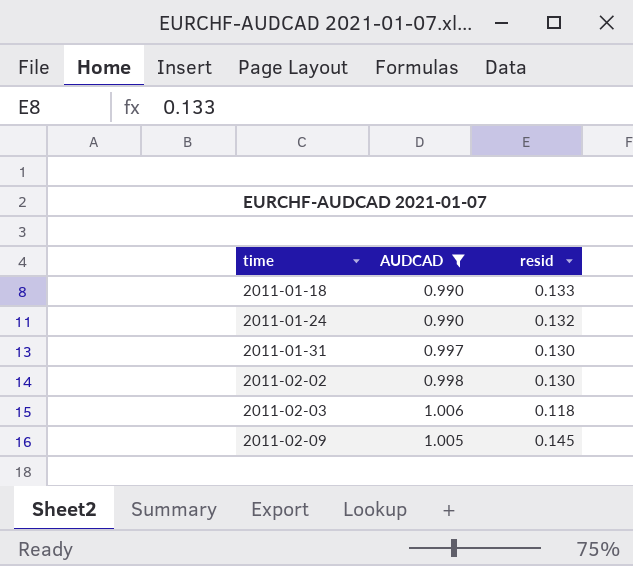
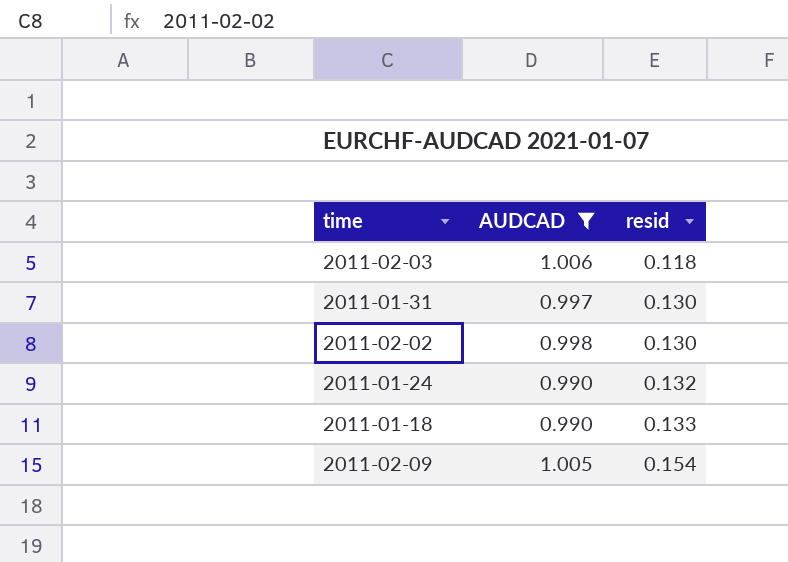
row order: time ascending -> resid ascending
2011-02-09 | resid: 0.145 -> 0.154

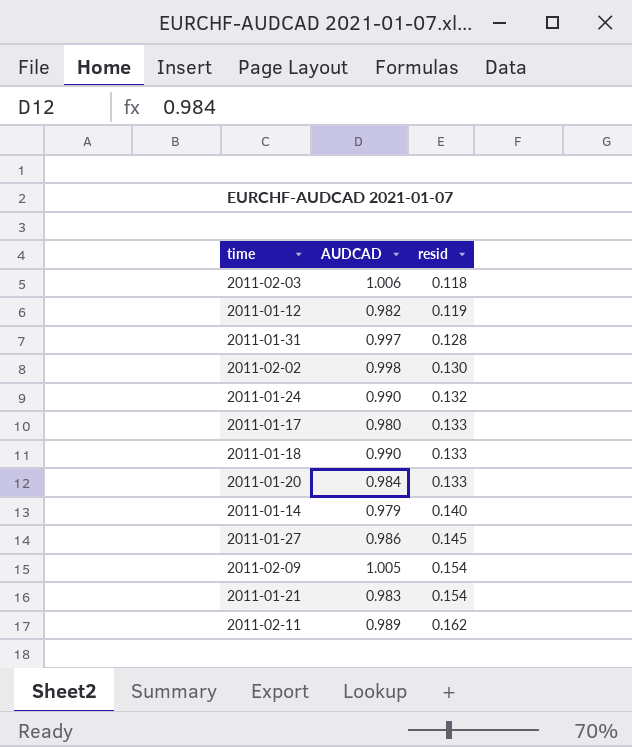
filter: AUDCAD >= 0.990 -> none
2011-01-31 | resid: 0.130 -> 0.128

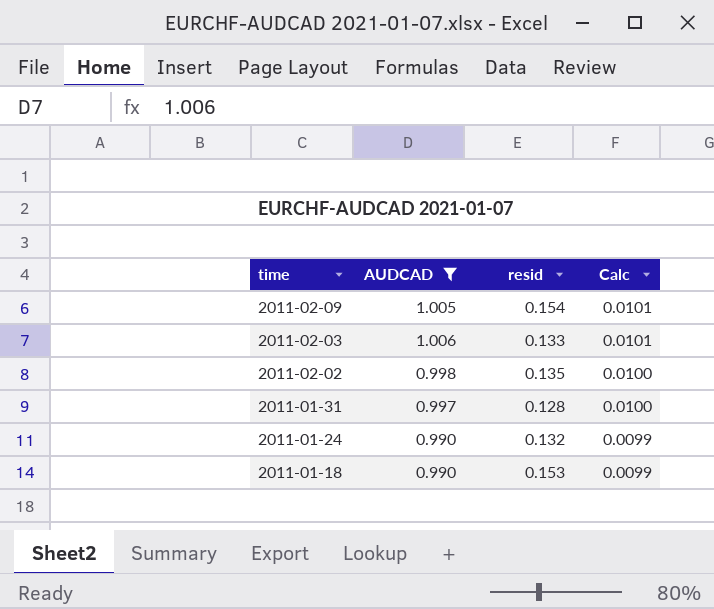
filter: none -> AUDCAD >= 0.990
row order: resid ascending -> time descending
column Calc | formula: none -> [AUDCAD] * 0.01
2011-02-03 | resid: 0.118 -> 0.133
2011-02-02 | resid: 0.130 -> 0.135
2011-01-18 | resid: 0.133 -> 0.153

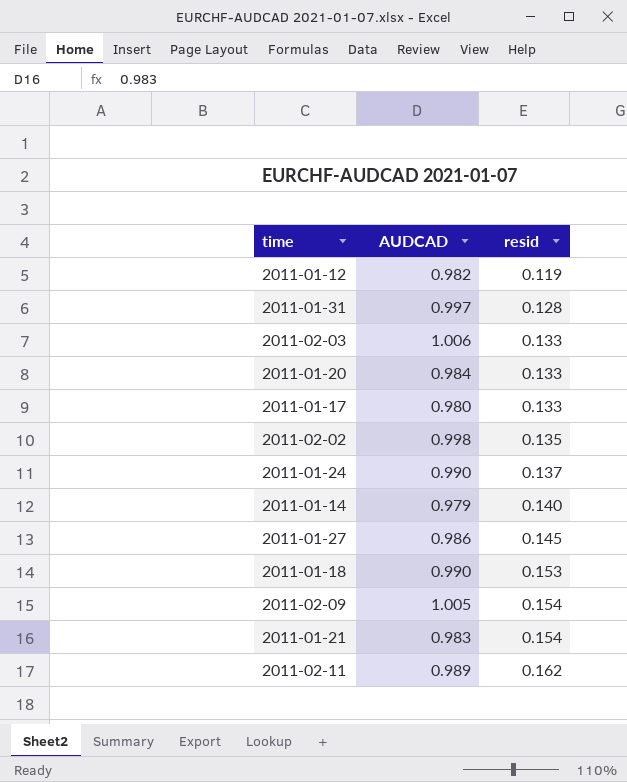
filter: AUDCAD >= 0.990 -> none
row order: time descending -> resid ascending
column Calc | formula: [AUDCAD] * 0.01 -> none
2011-01-24 | resid: 0.132 -> 0.137

